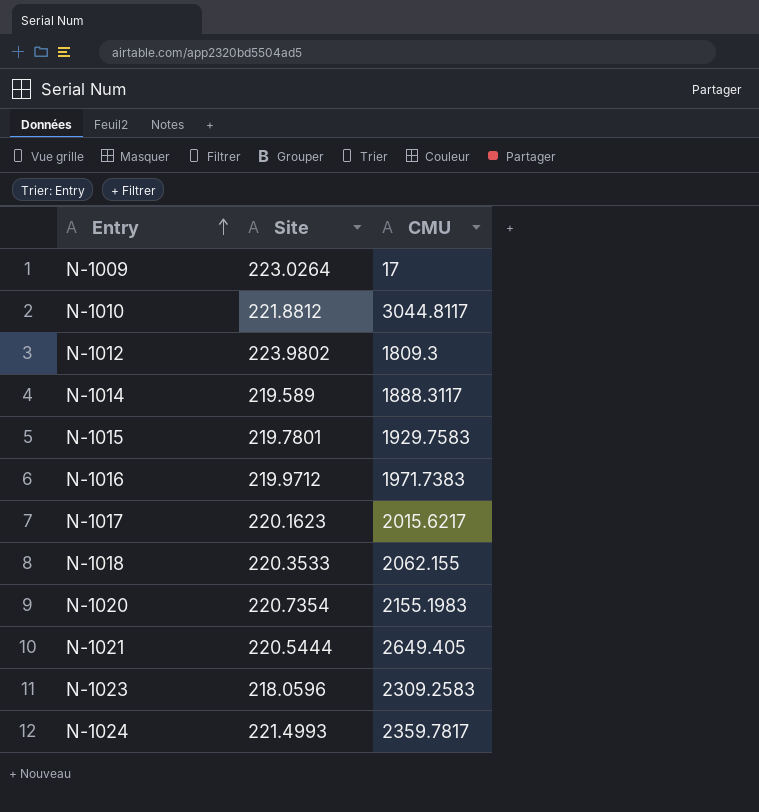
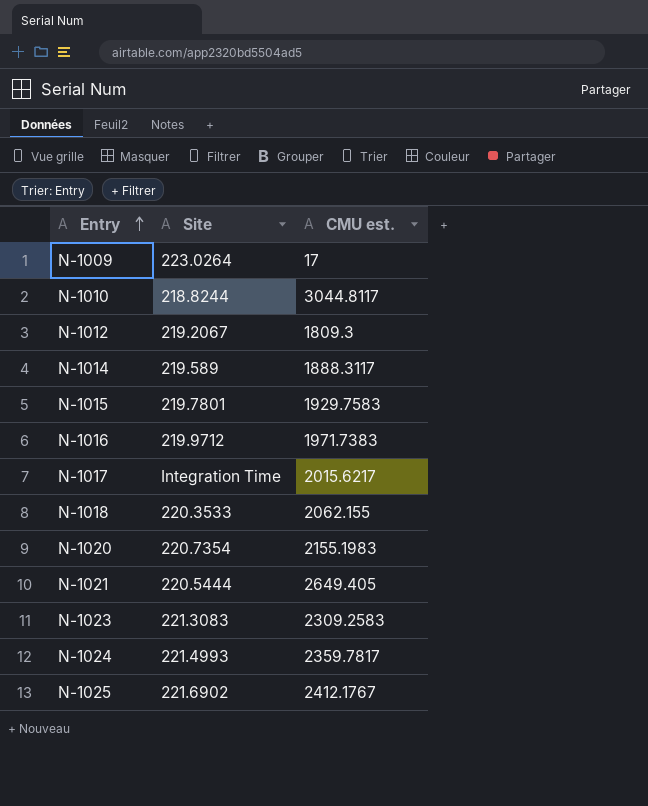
column name: CMU -> CMU est.
N-1010 | Site: 221.8812 -> 218.8244
N-1012 | Site: 223.9802 -> 219.2067
N-1017 | Site: 220.1623 -> Integration Time
N-1023 | Site: 218.0596 -> 221.3083
row N-1025: none -> 221.6902 | 2412.1767

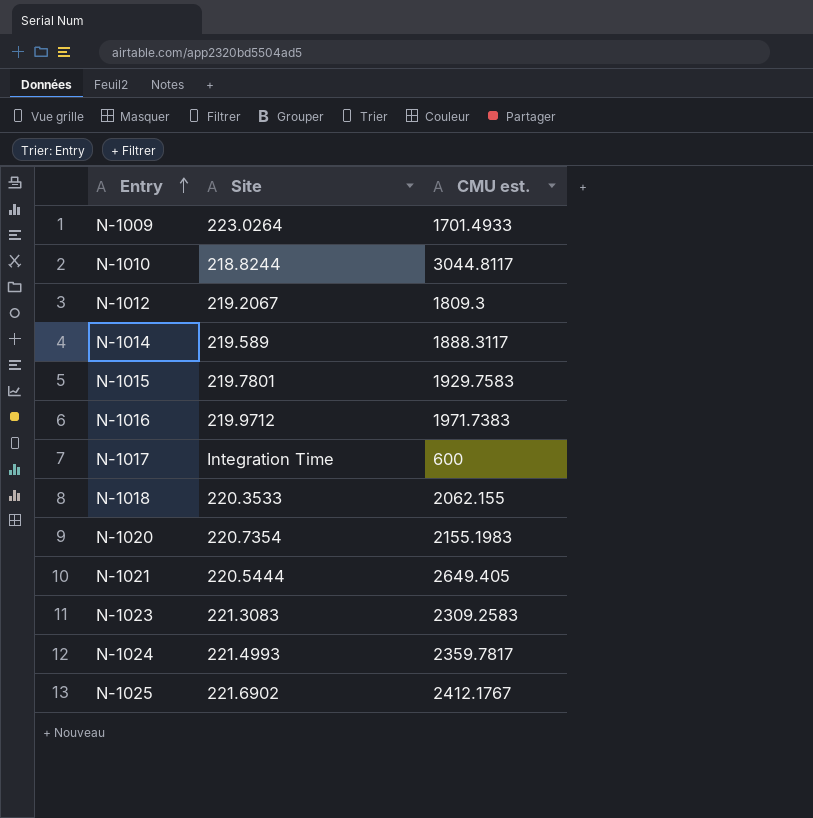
N-1009 | CMU est.: 17 -> 1701.4933
N-1017 | CMU est.: 2015.6217 -> 600

